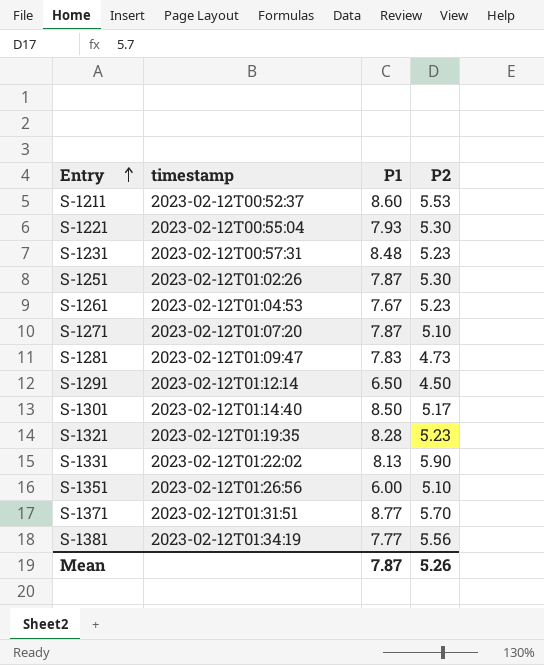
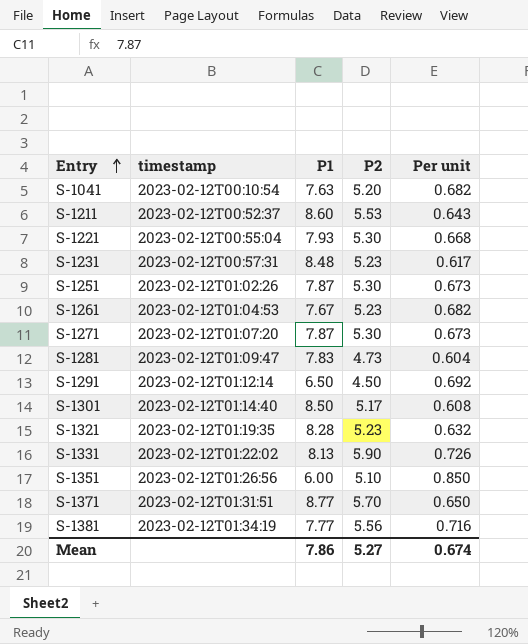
column Per unit | formula: none -> [P2] / [P1]
row S-1041: none -> 2023-02-12T00:10:54 | 7.63 | 5.20 | 0.682
S-1271 | P2: 5.10 -> 5.30
Mean | P1: 7.87 -> 7.86
Mean | P2: 5.26 -> 5.27

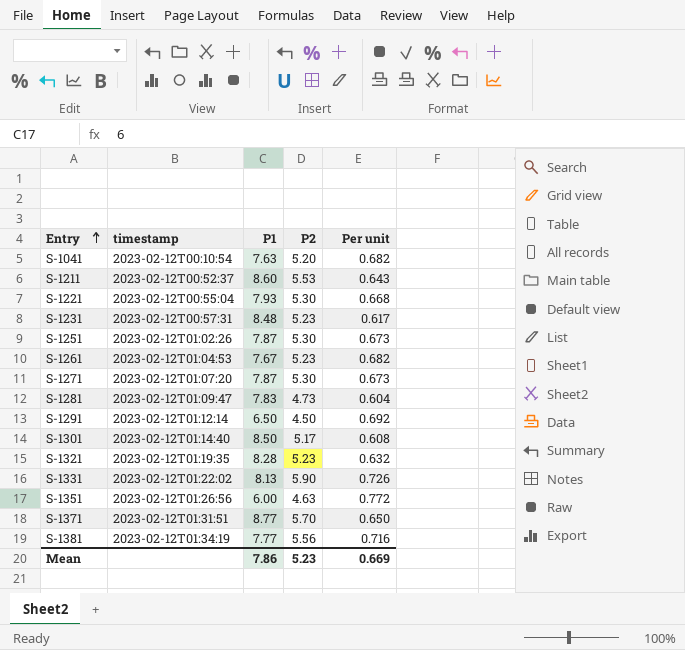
S-1351 | P2: 5.10 -> 4.63
S-1351 | Per unit: 0.850 -> 0.772
Mean | P2: 5.27 -> 5.23
Mean | Per unit: 0.674 -> 0.669

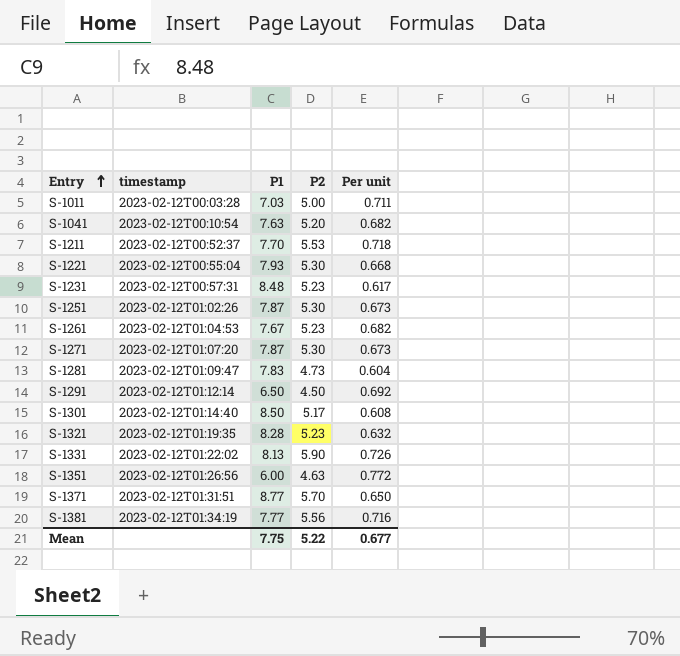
row S-1011: none -> 2023-02-12T00:03:28 | 7.03 | 5.00 | 0.711
S-1211 | P1: 8.60 -> 7.70
S-1211 | Per unit: 0.643 -> 0.718
Mean | P1: 7.86 -> 7.75
Mean | P2: 5.23 -> 5.22
Mean | Per unit: 0.669 -> 0.677

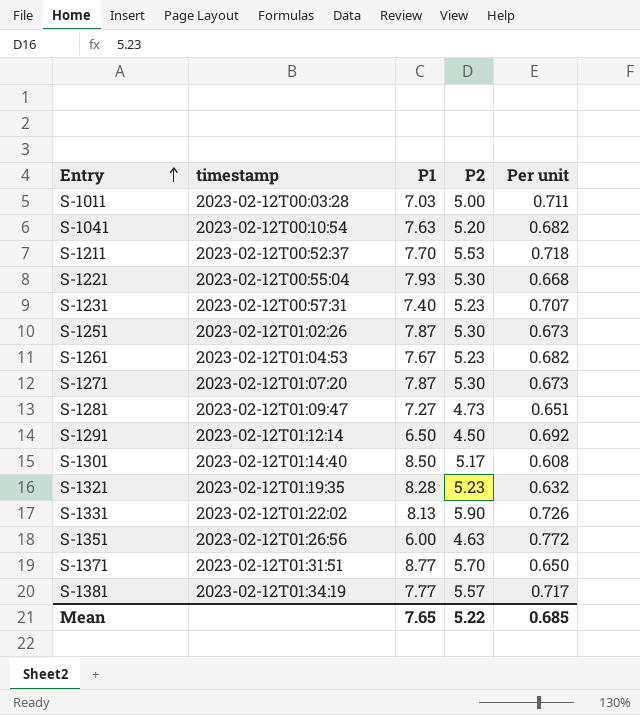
S-1231 | P1: 8.48 -> 7.40
S-1231 | Per unit: 0.617 -> 0.707
S-1281 | P1: 7.83 -> 7.27
S-1281 | Per unit: 0.604 -> 0.651
S-1381 | P2: 5.56 -> 5.57
S-1381 | Per unit: 0.716 -> 0.717
Mean | P1: 7.75 -> 7.65
Mean | Per unit: 0.677 -> 0.685

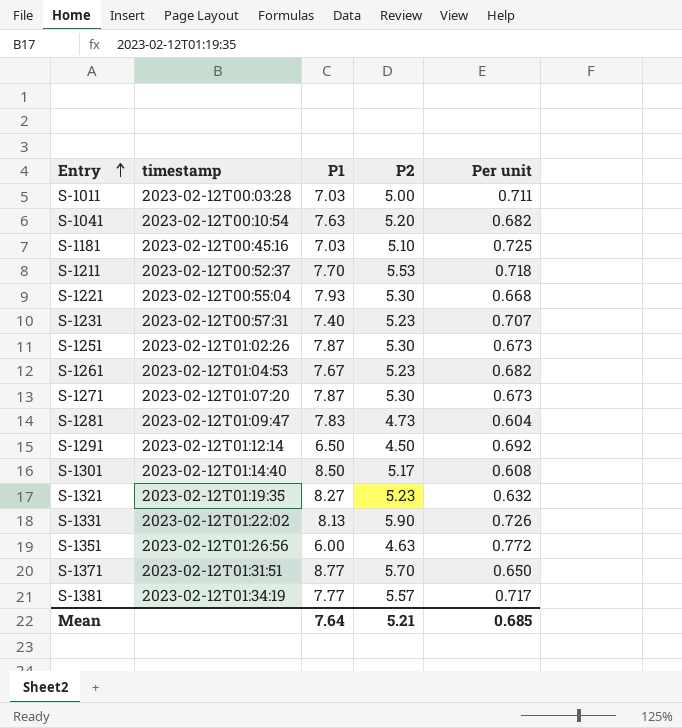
row S-1181: none -> 2023-02-12T00:45:16 | 7.03 | 5.10 | 0.725
S-1281 | P1: 7.27 -> 7.83
S-1281 | Per unit: 0.651 -> 0.604
S-1321 | P1: 8.28 -> 8.27
Mean | P1: 7.65 -> 7.64
Mean | P2: 5.22 -> 5.21

